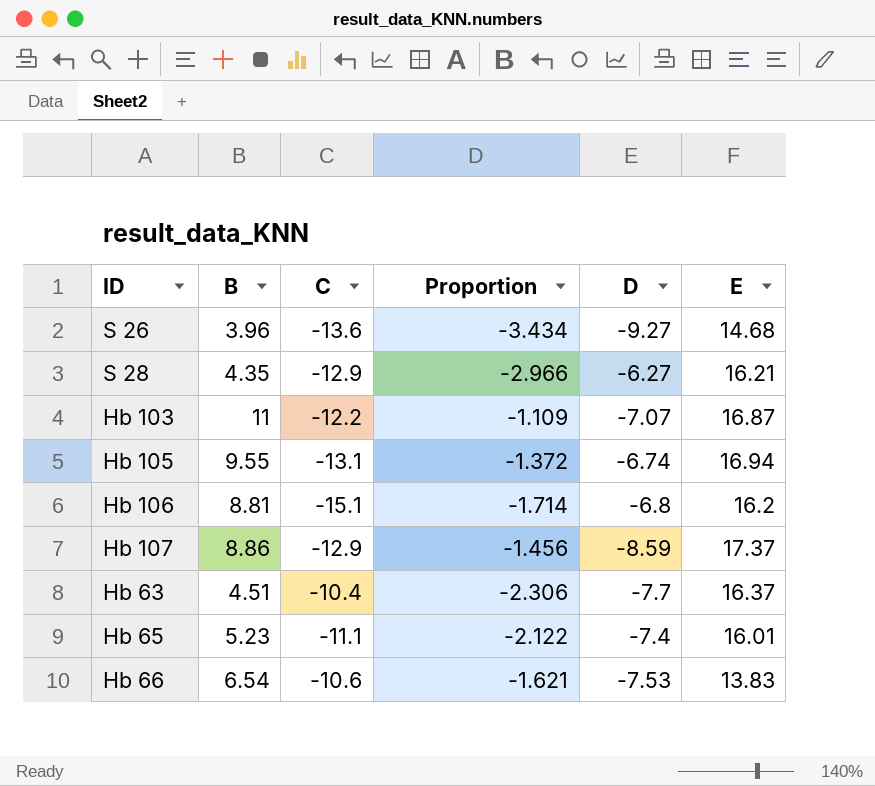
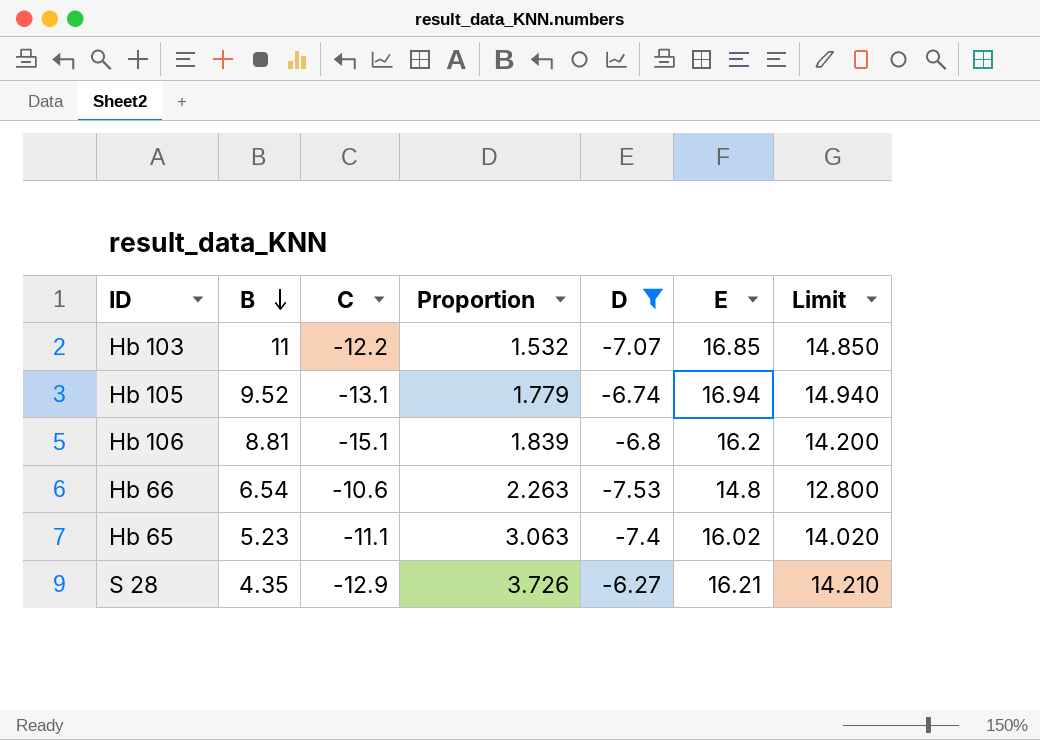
filter: none -> D >= -7.53
row order: none -> B descending
column Proportion | formula: [C] / [B] -> [E] / [B]
column Limit | formula: none -> [E] - 2
Hb 103 | E: 16.87 -> 16.85
Hb 105 | B: 9.55 -> 9.52
Hb 66 | E: 13.83 -> 14.8
Hb 65 | E: 16.01 -> 16.02

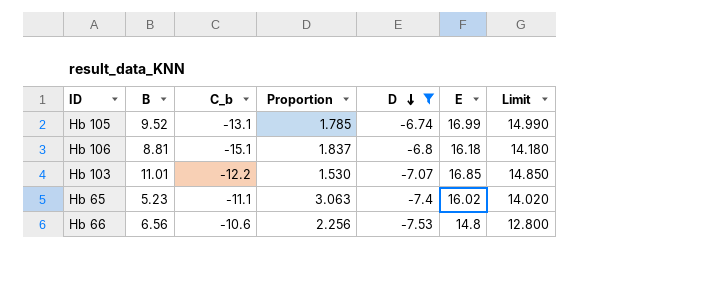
row order: B descending -> D descending
column name: C -> C_b
row S 28: 4.35 | -12.9 | 3.726 | -6.27 | 16.21 | 14.210 -> none
Hb 105 | Proportion: 1.779 -> 1.785
Hb 105 | E: 16.94 -> 16.99
Hb 105 | Limit: 14.940 -> 14.990
Hb 106 | Proportion: 1.839 -> 1.837
Hb 106 | E: 16.2 -> 16.18
Hb 106 | Limit: 14.200 -> 14.180
Hb 103 | B: 11 -> 11.01
Hb 103 | Proportion: 1.532 -> 1.530
Hb 66 | B: 6.54 -> 6.56
Hb 66 | Proportion: 2.263 -> 2.256

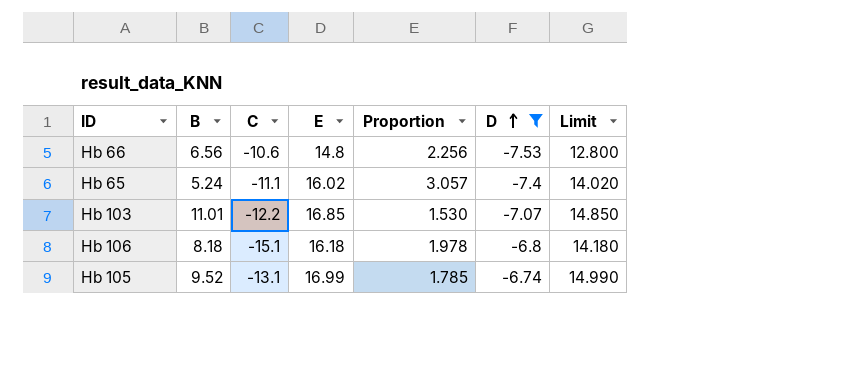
row order: D descending -> D ascending
column name: C_b -> C
column E | position: 6 -> 4
Hb 65 | B: 5.23 -> 5.24
Hb 65 | Proportion: 3.063 -> 3.057
Hb 106 | B: 8.81 -> 8.18
Hb 106 | Proportion: 1.837 -> 1.978

